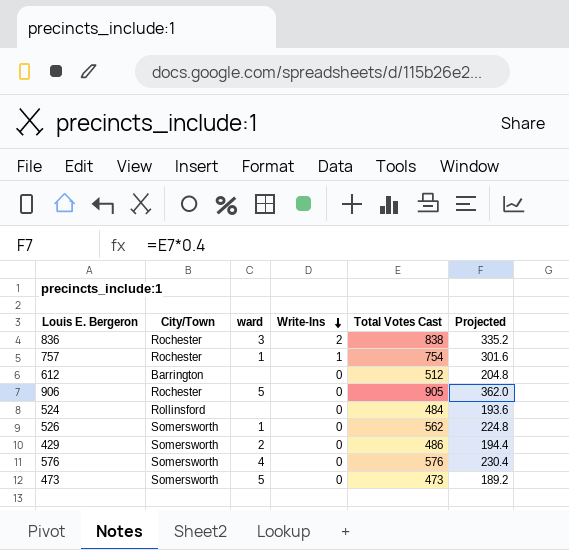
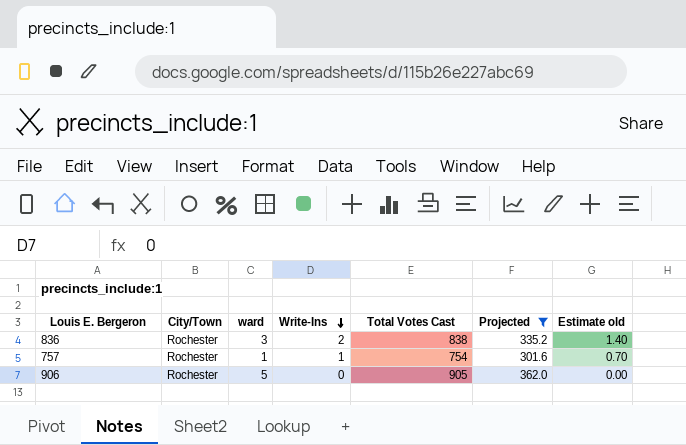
filter: none -> Projected >= 301.6
column Estimate old | formula: none -> [Write-Ins] * 0.7

